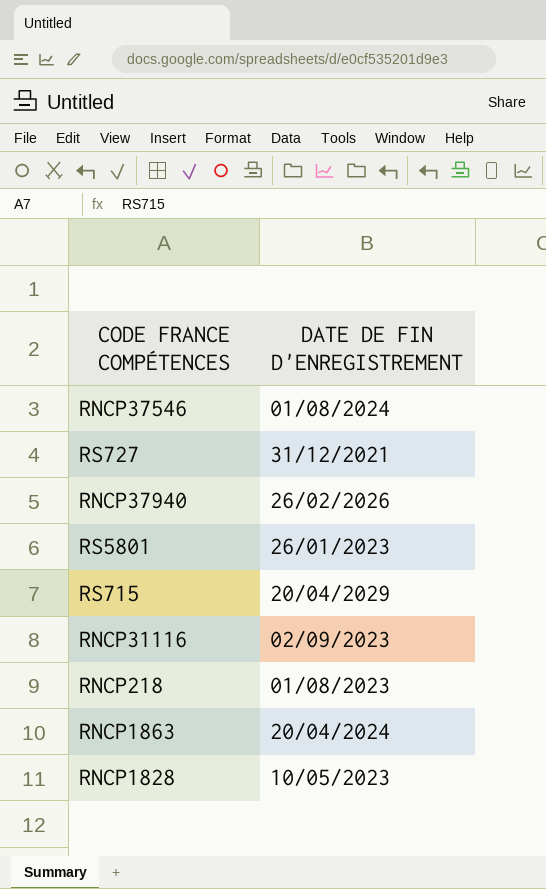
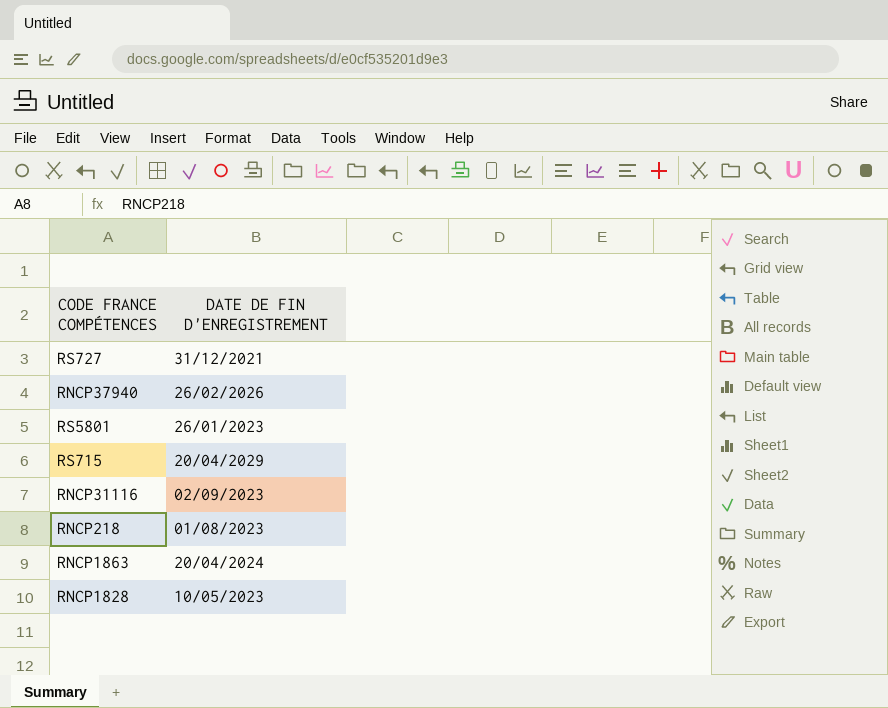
row RNCP37546: 01/08/2024 -> none

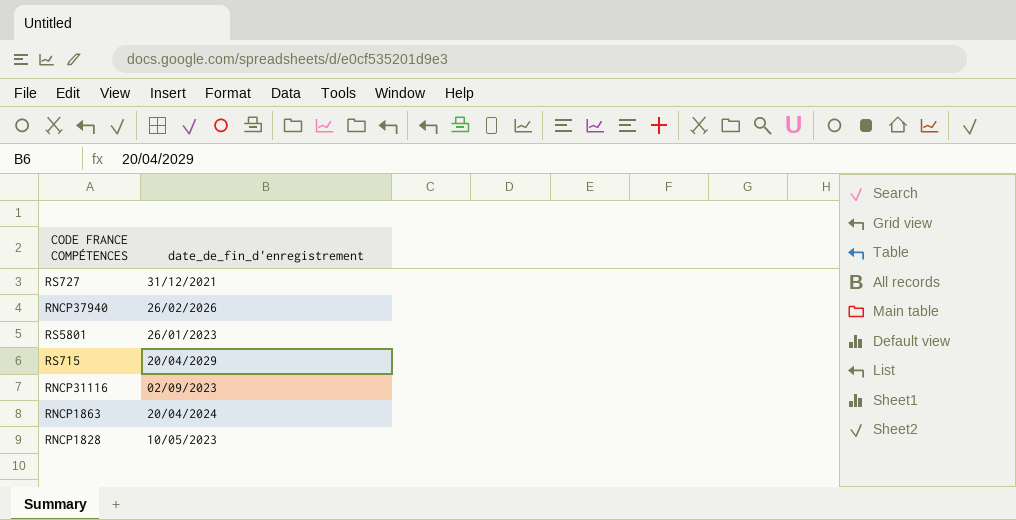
column name: DATE DE FIN D'ENREGISTREMENT -> date_de_fin_d'enregistrement
row RNCP218: 01/08/2023 -> none

